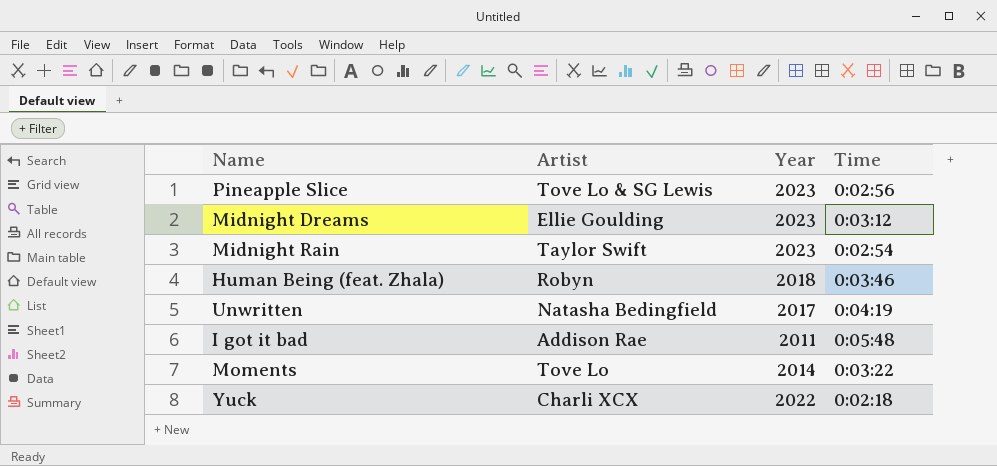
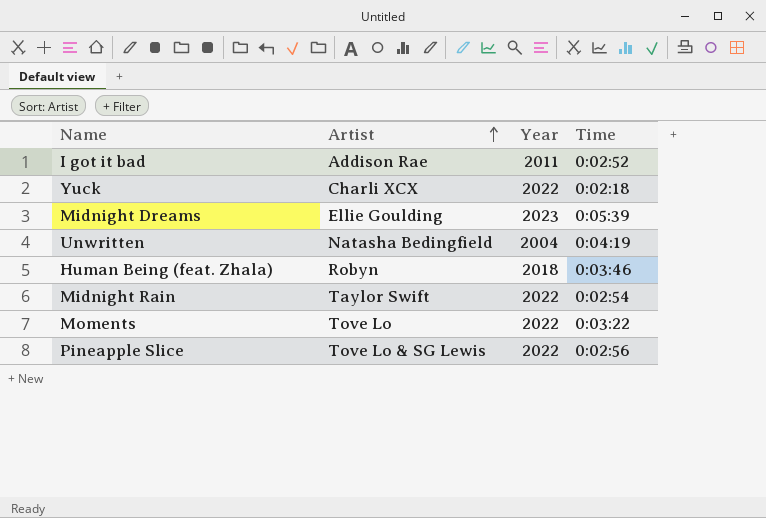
row order: none -> Artist ascending
I got it bad | Time: 0:05:48 -> 0:02:52
Midnight Dreams | Time: 0:03:12 -> 0:05:39
Unwritten | Year: 2017 -> 2004
Midnight Rain | Year: 2023 -> 2022
Moments | Year: 2014 -> 2022
Pineapple Slice | Year: 2023 -> 2022

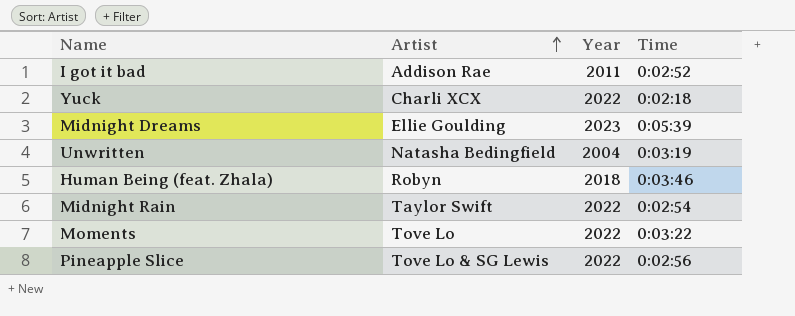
Unwritten | Time: 0:04:19 -> 0:03:19

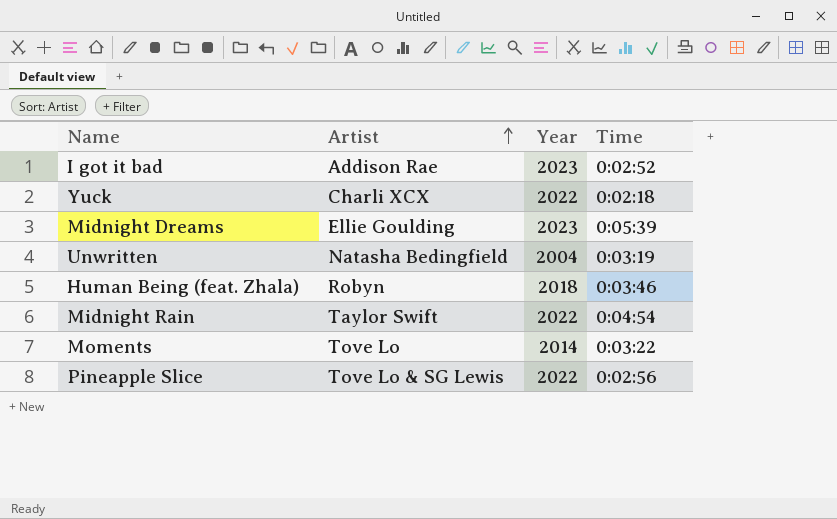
I got it bad | Year: 2011 -> 2023
Midnight Rain | Time: 0:02:54 -> 0:04:54
Moments | Year: 2022 -> 2014

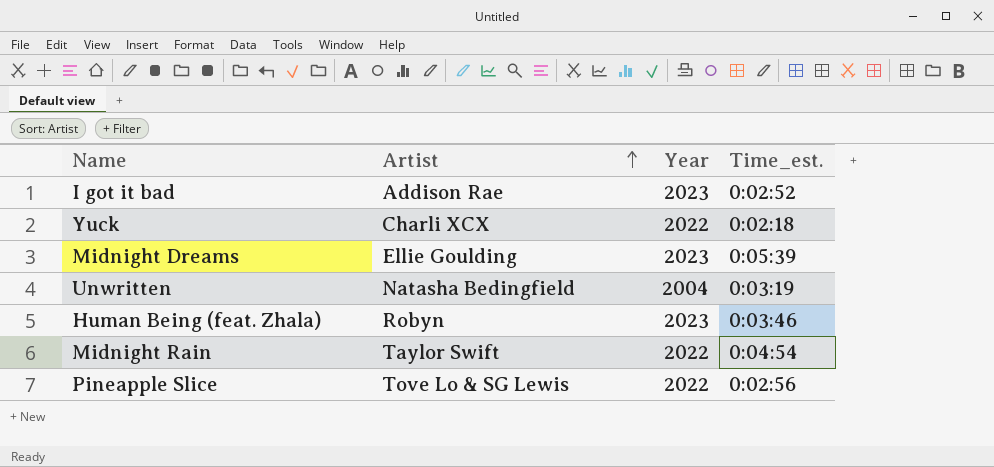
column name: Time -> Time_est.
row Moments: Tove Lo | 2014 | 0:03:22 -> none
Human Being (feat. Zhala) | Year: 2018 -> 2023

